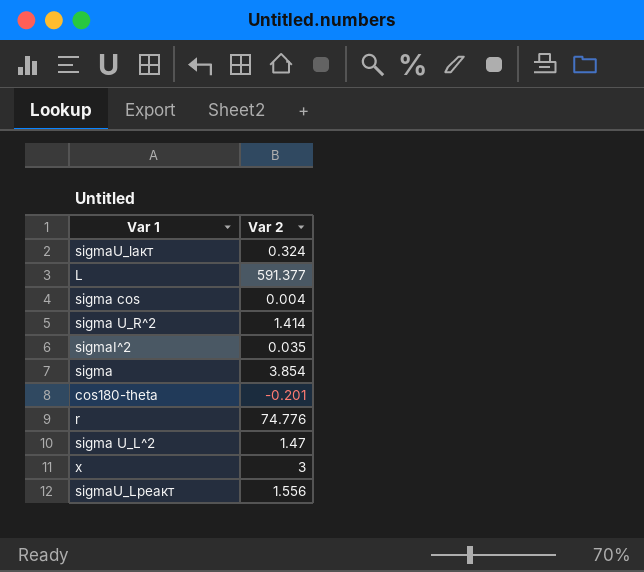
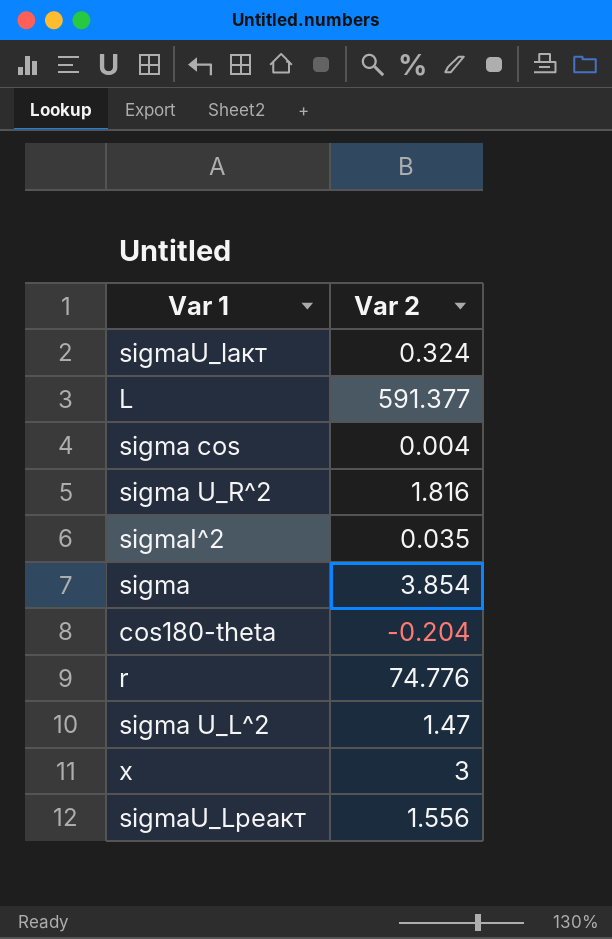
sigma U_R^2 | Var 2: 1.414 -> 1.816
cos180-theta | Var 2: -0.201 -> -0.204

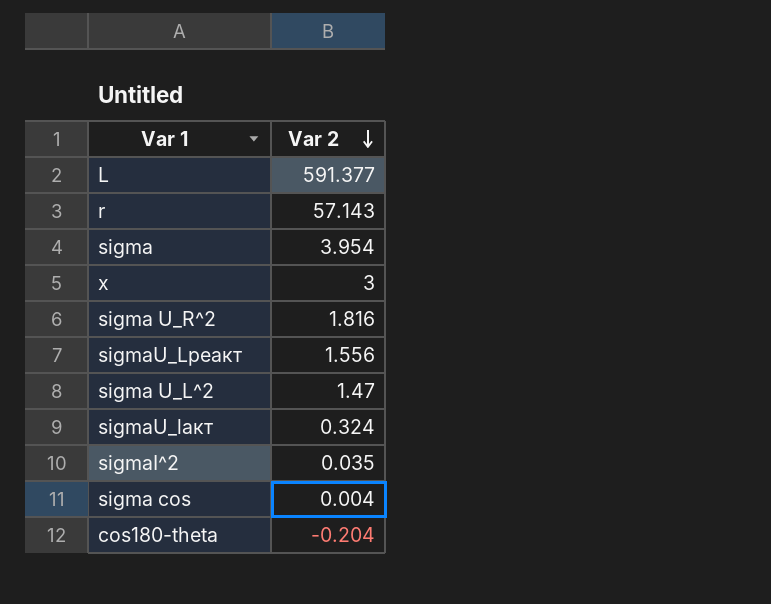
row order: none -> Var 2 descending
r | Var 2: 74.776 -> 57.143
sigma | Var 2: 3.854 -> 3.954

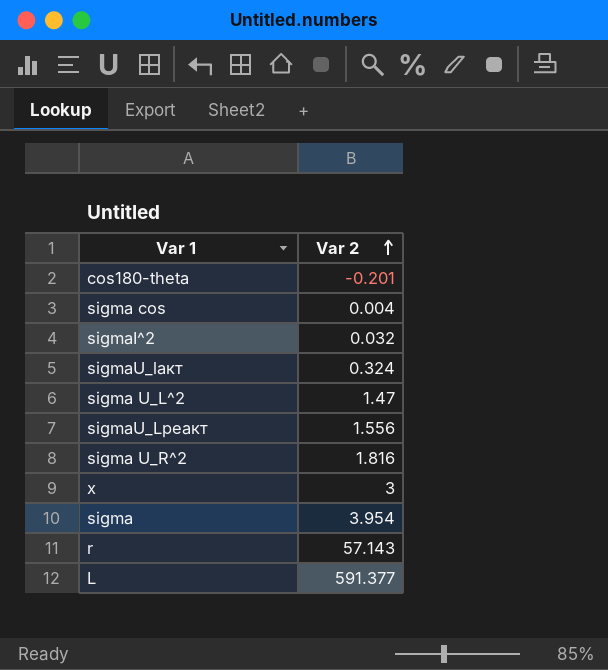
row order: Var 2 descending -> Var 2 ascending
cos180-theta | Var 2: -0.204 -> -0.201
sigmaI^2 | Var 2: 0.035 -> 0.032

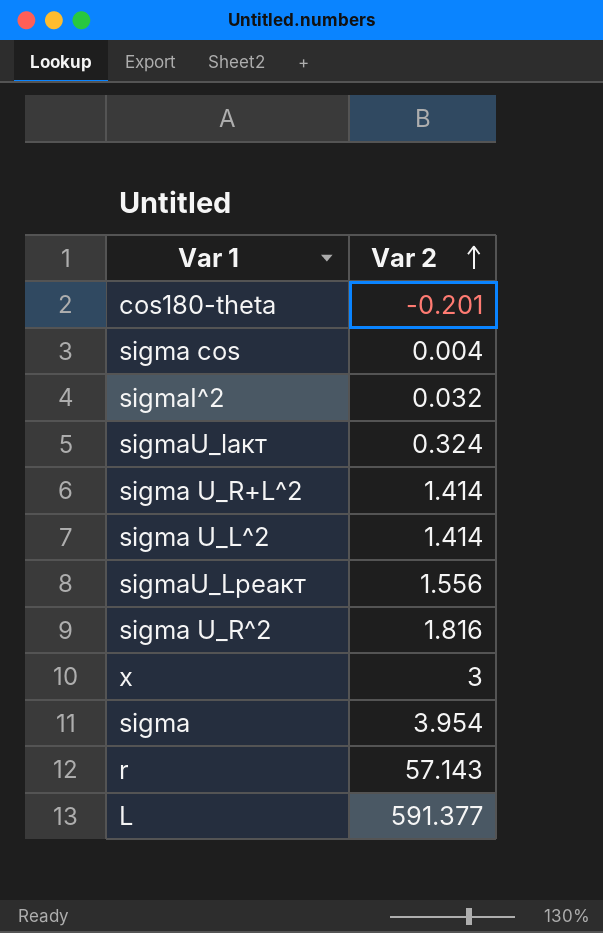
row sigma U_R+L^2: none -> 1.414
sigma U_L^2 | Var 2: 1.47 -> 1.414

